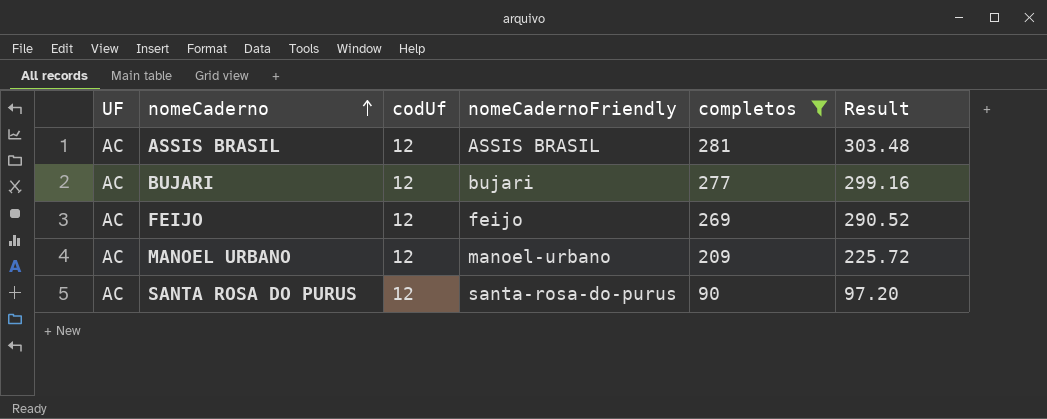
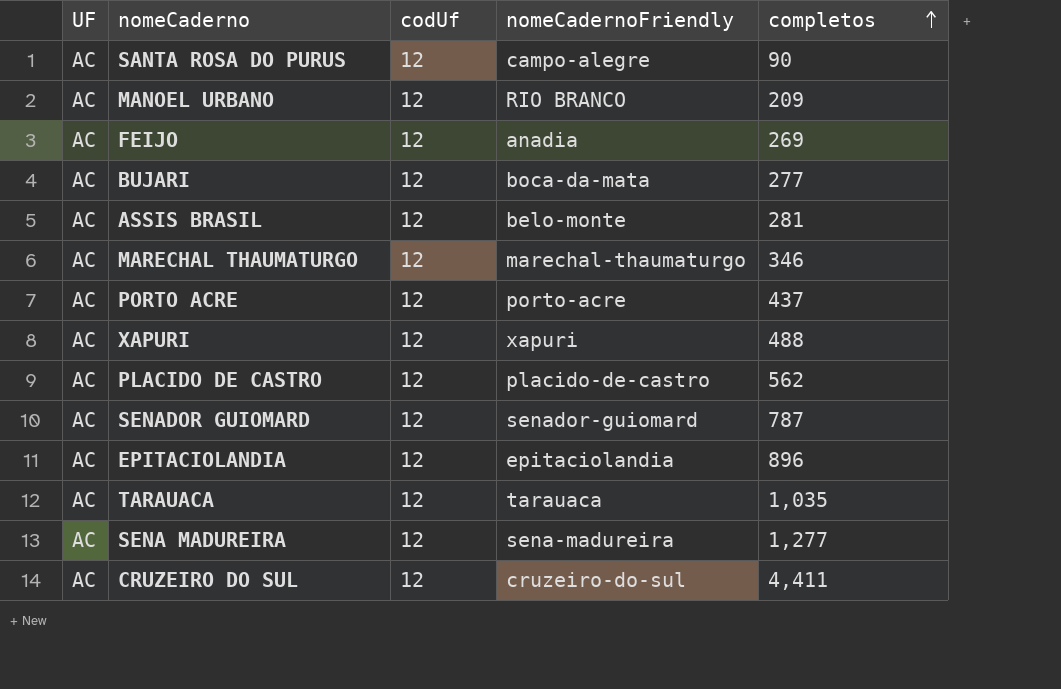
filter: completos <= 281 -> none
row order: nomeCaderno ascending -> completos ascending
column Result | formula: [completos] * 1.08 -> none
SANTA ROSA DO PURUS | nomeCadernoFriendly: santa-rosa-do-purus -> campo-alegre
MANOEL URBANO | nomeCadernoFriendly: manoel-urbano -> RIO BRANCO
FEIJO | nomeCadernoFriendly: feijo -> anadia
BUJARI | nomeCadernoFriendly: bujari -> boca-da-mata
ASSIS BRASIL | nomeCadernoFriendly: ASSIS BRASIL -> belo-monte

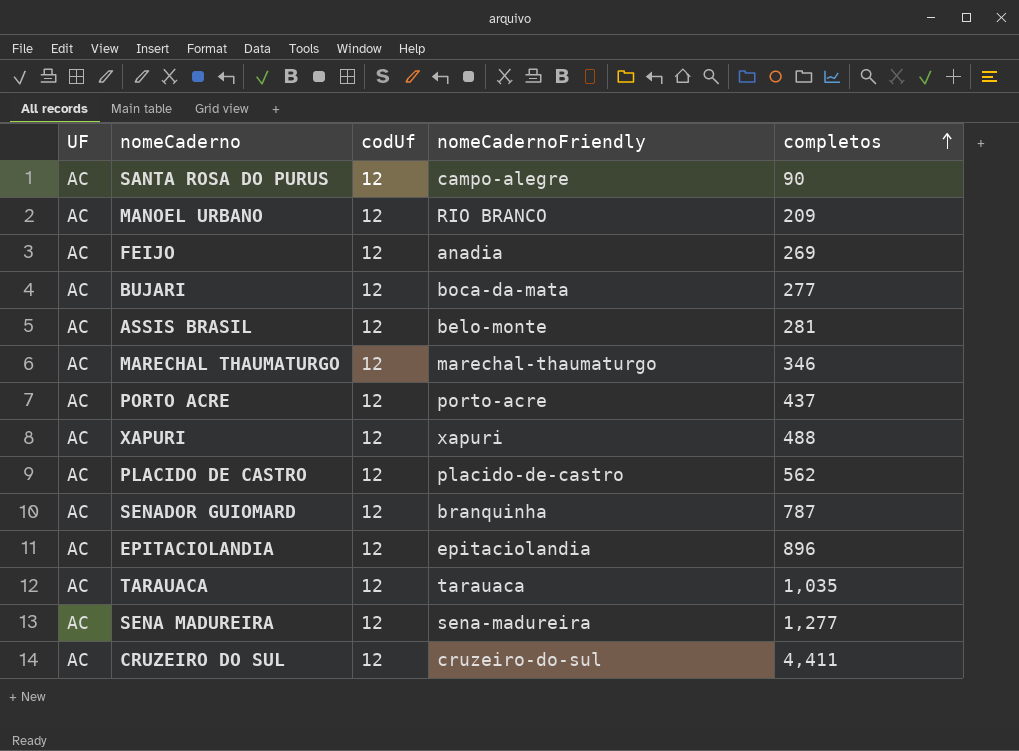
SENADOR GUIOMARD | nomeCadernoFriendly: senador-guiomard -> branquinha

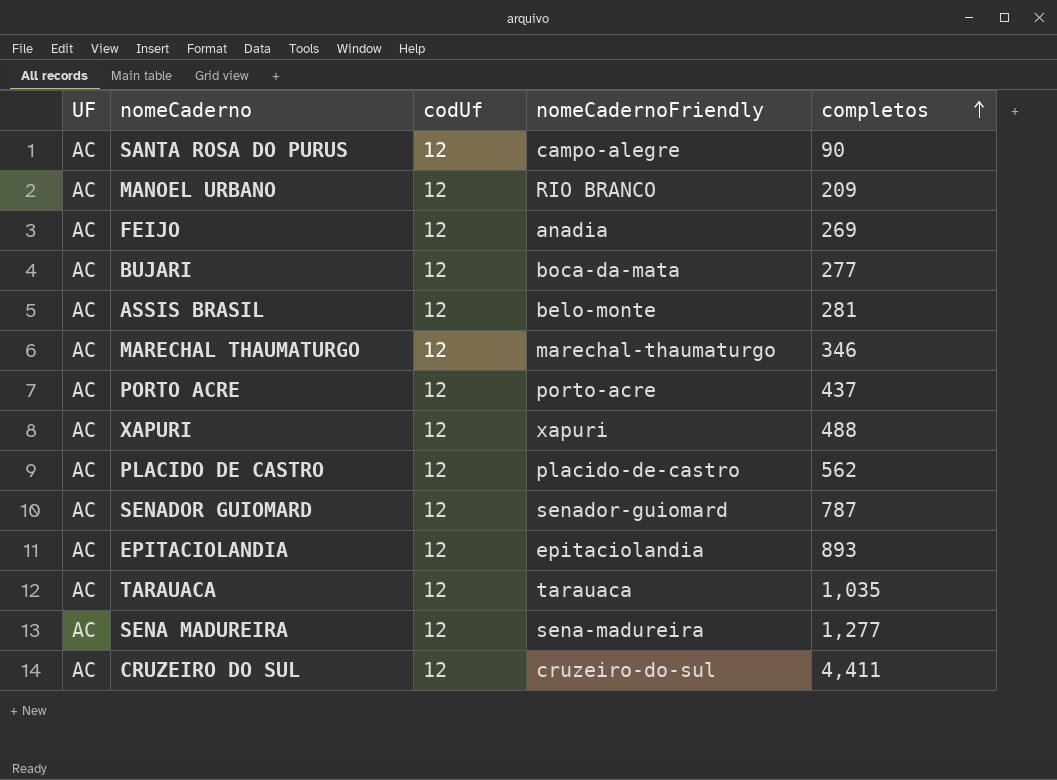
SENADOR GUIOMARD | nomeCadernoFriendly: branquinha -> senador-guiomard
EPITACIOLANDIA | completos: 896 -> 893

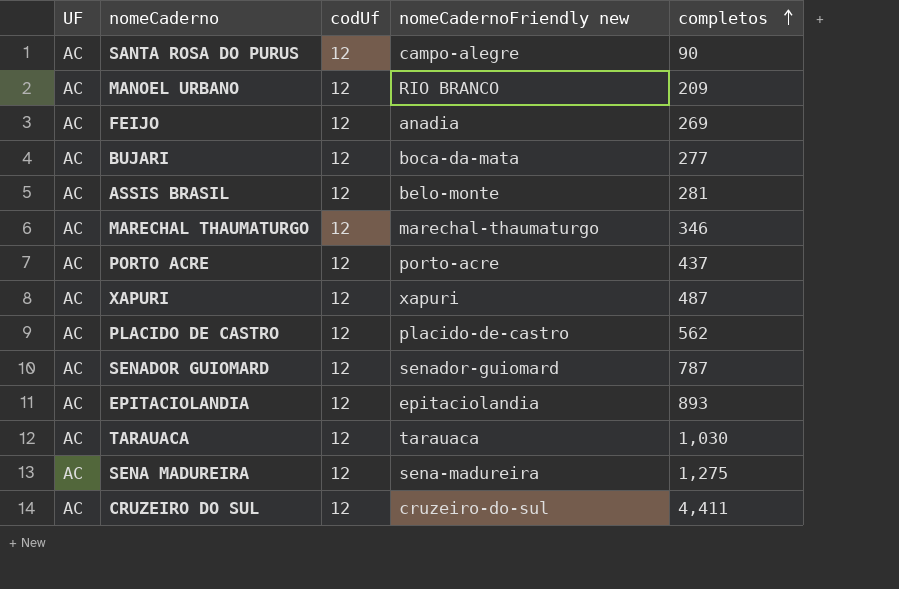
column name: nomeCadernoFriendly -> nomeCadernoFriendly new
XAPURI | completos: 488 -> 487
TARAUACA | completos: 1,035 -> 1,030
SENA MADUREIRA | completos: 1,277 -> 1,275

